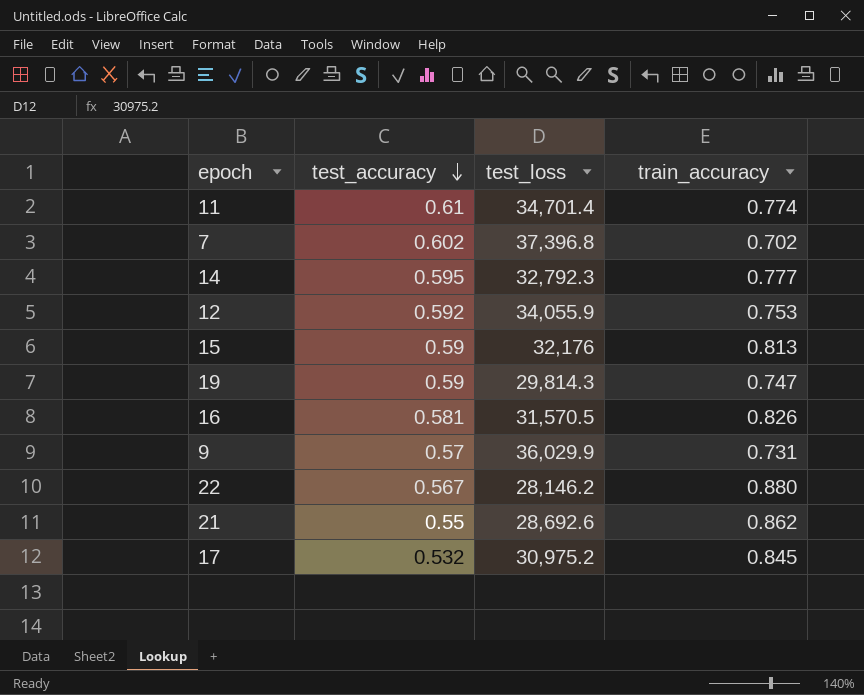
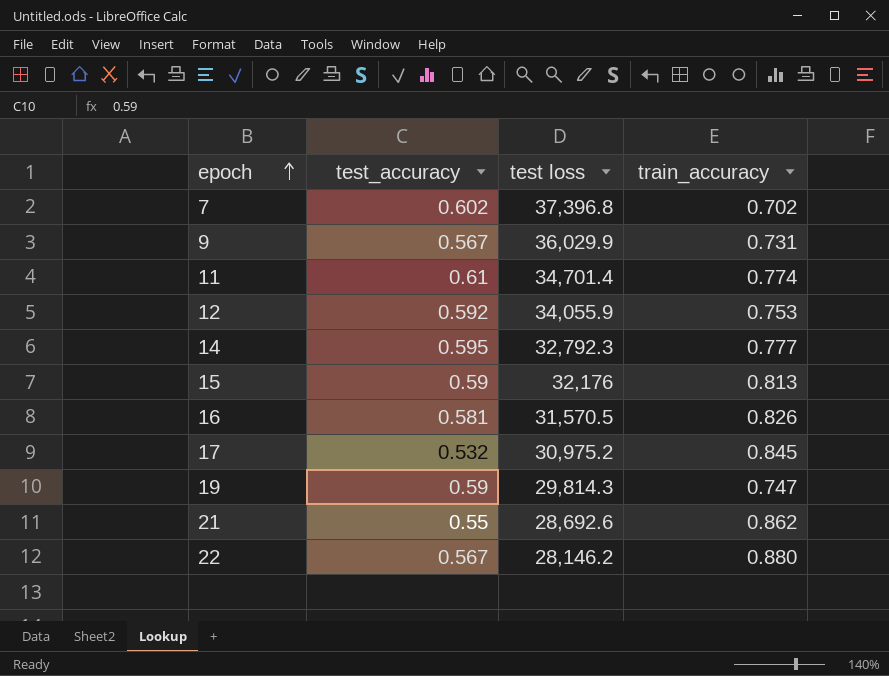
row order: test_accuracy descending -> epoch ascending
column name: test_loss -> test loss
9 | test_accuracy: 0.57 -> 0.567

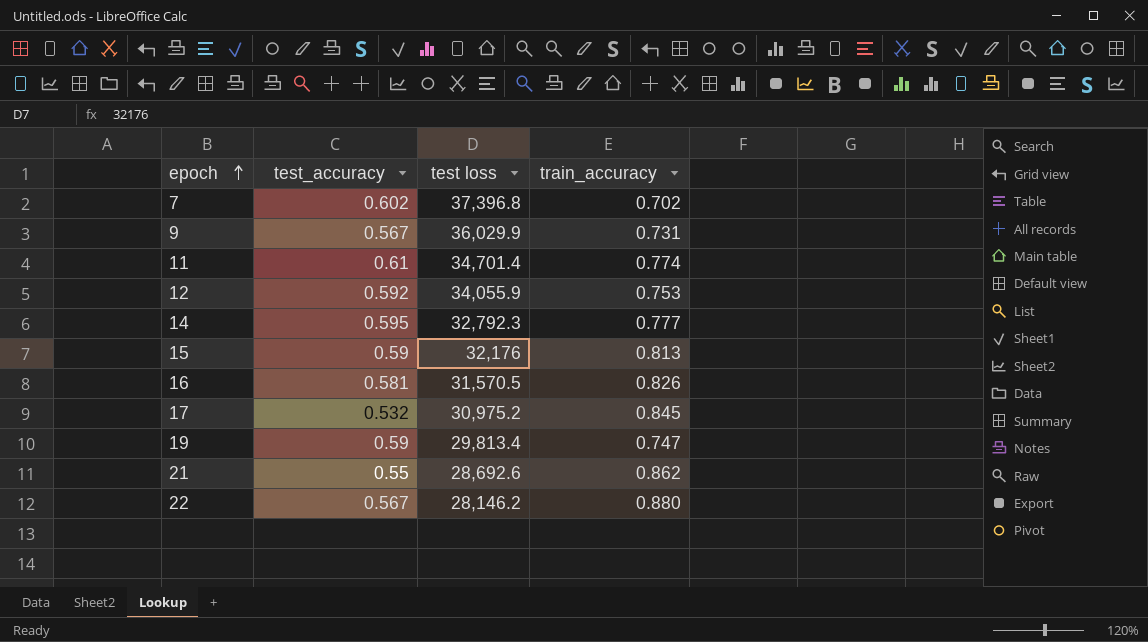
19 | test loss: 29,814.3 -> 29,813.4

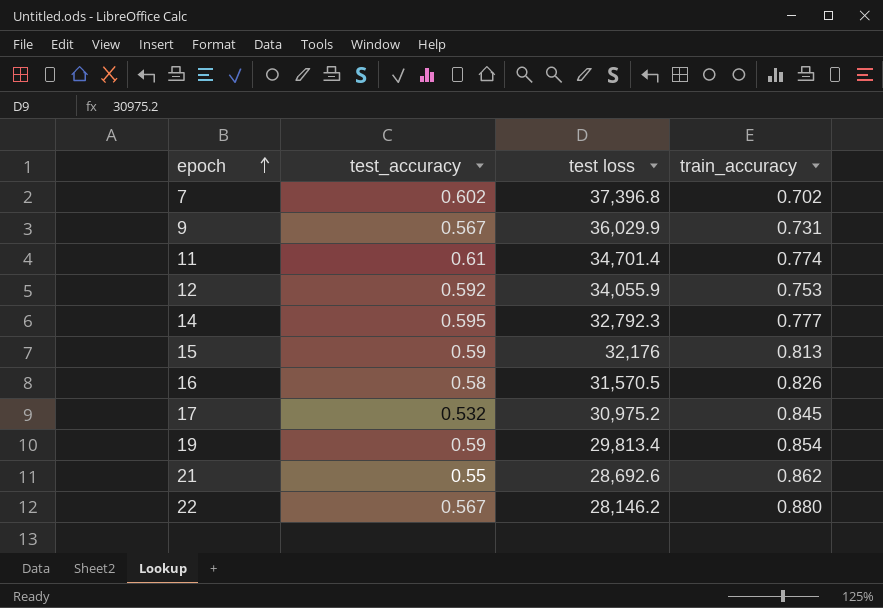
16 | test_accuracy: 0.581 -> 0.58
19 | train_accuracy: 0.747 -> 0.854

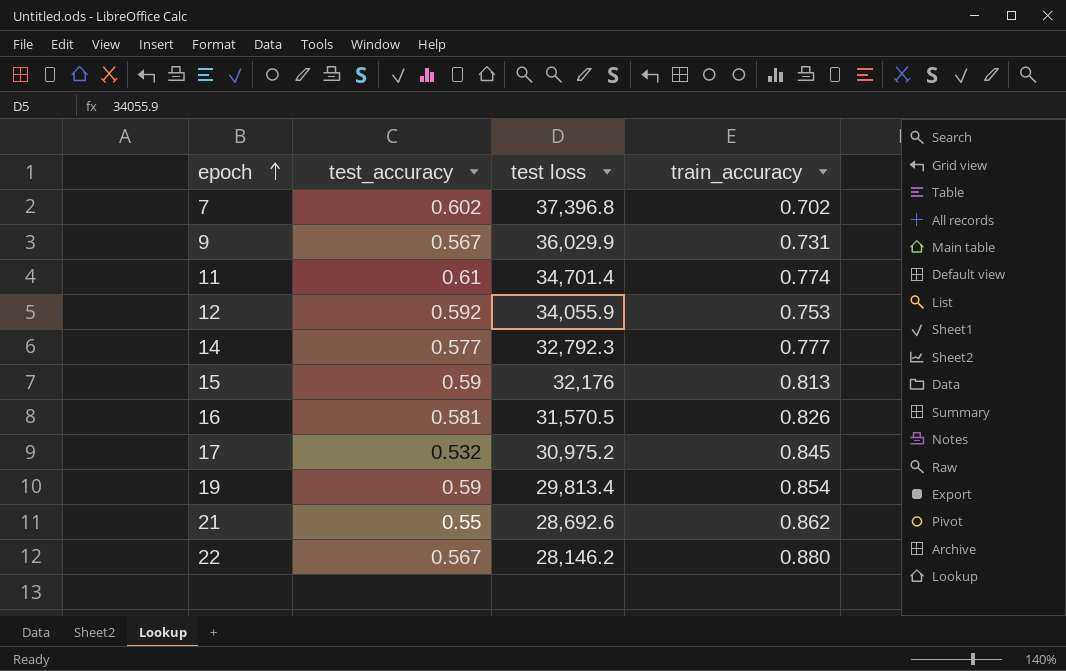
14 | test_accuracy: 0.595 -> 0.577
16 | test_accuracy: 0.58 -> 0.581

